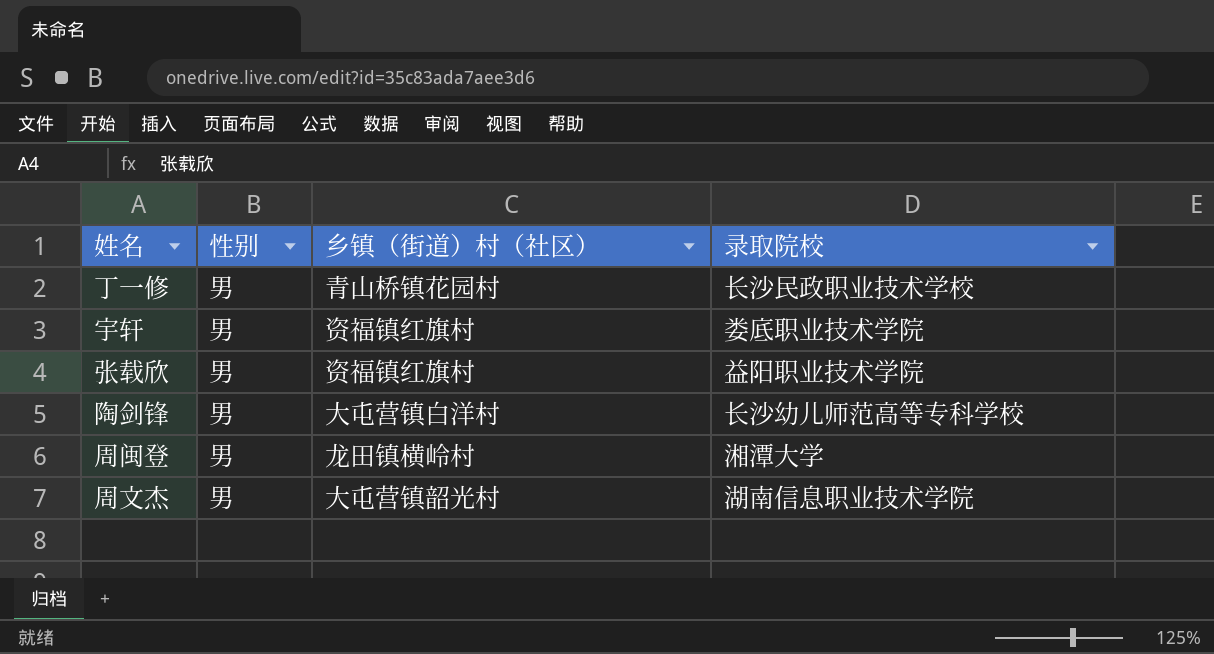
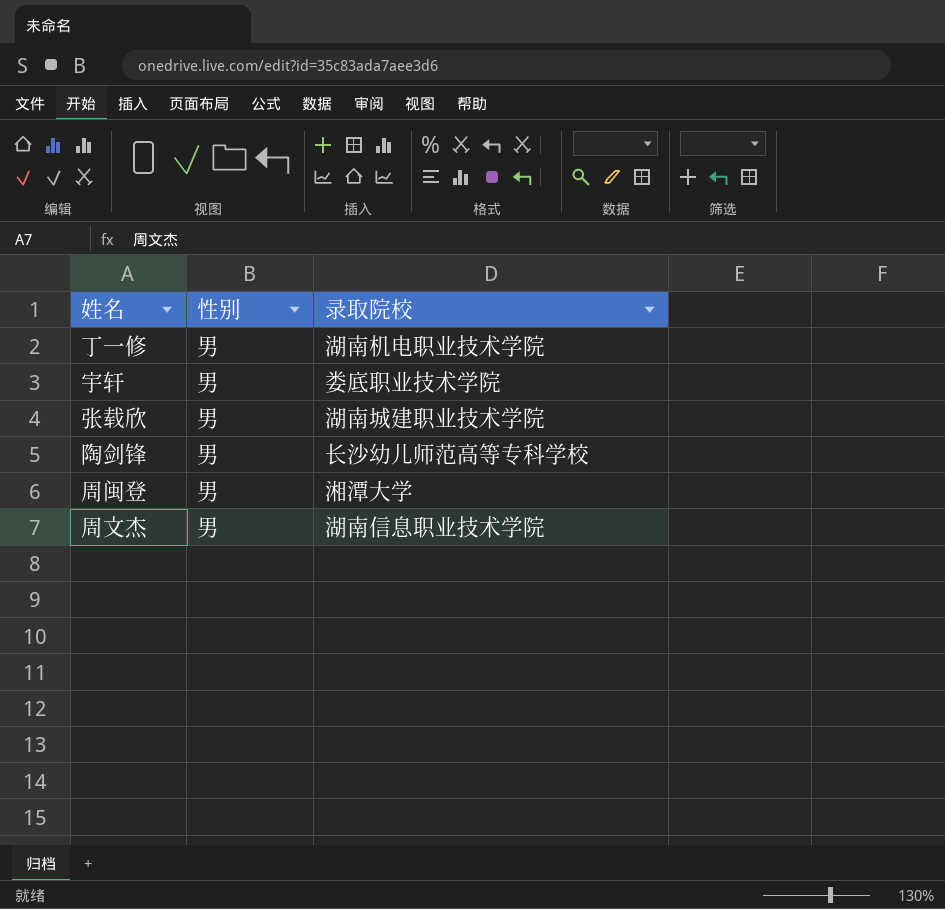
column 乡镇（街道）村（社区） | position: 3 -> none
丁一修 | 录取院校: 长沙民政职业技术学校 -> 湖南机电职业技术学院
张载欣 | 录取院校: 益阳职业技术学院 -> 湖南城建职业技术学院

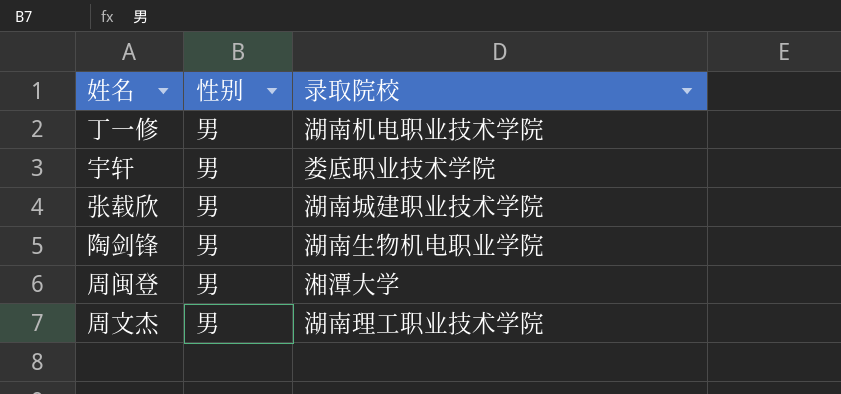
陶剑锋 | 录取院校: 长沙幼儿师范高等专科学校 -> 湖南生物机电职业学院
周文杰 | 录取院校: 湖南信息职业技术学院 -> 湖南理工职业技术学院

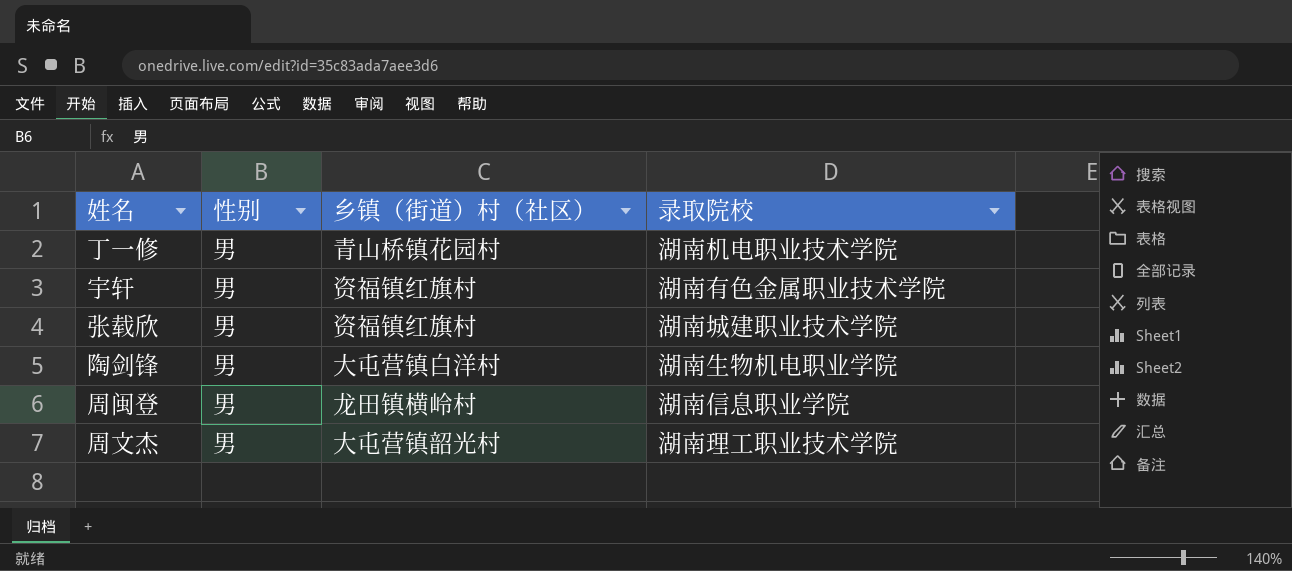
column 乡镇（街道）村（社区） | position: none -> 3
宇轩 | 录取院校: 娄底职业技术学院 -> 湖南有色金属职业技术学院
周闽登 | 录取院校: 湘潭大学 -> 湖南信息职业学院

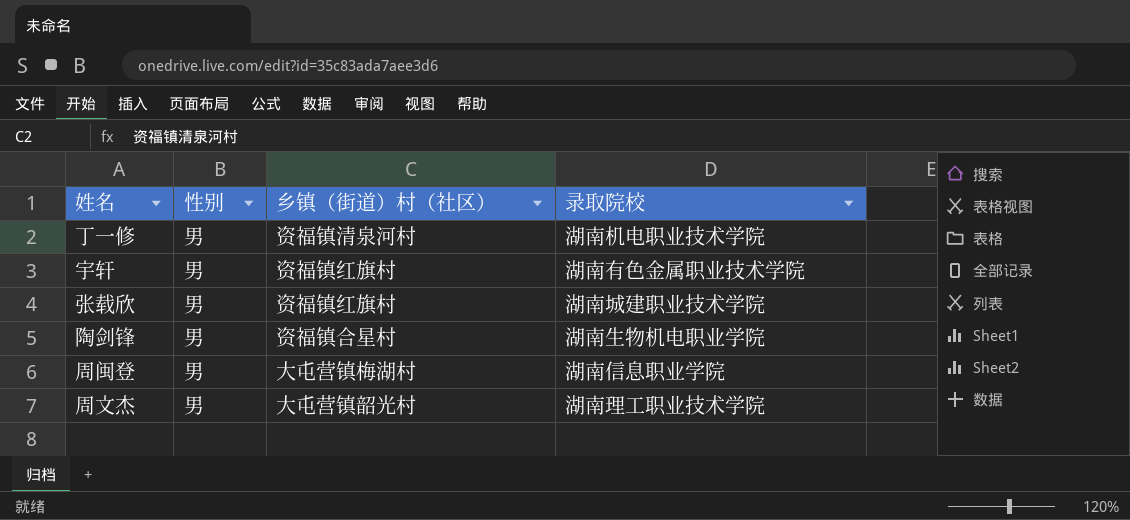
丁一修 | 乡镇（街道）村（社区）: 青山桥镇花园村 -> 资福镇清泉河村
陶剑锋 | 乡镇（街道）村（社区）: 大屯营镇白洋村 -> 资福镇合星村
周闽登 | 乡镇（街道）村（社区）: 龙田镇横岭村 -> 大屯营镇梅湖村

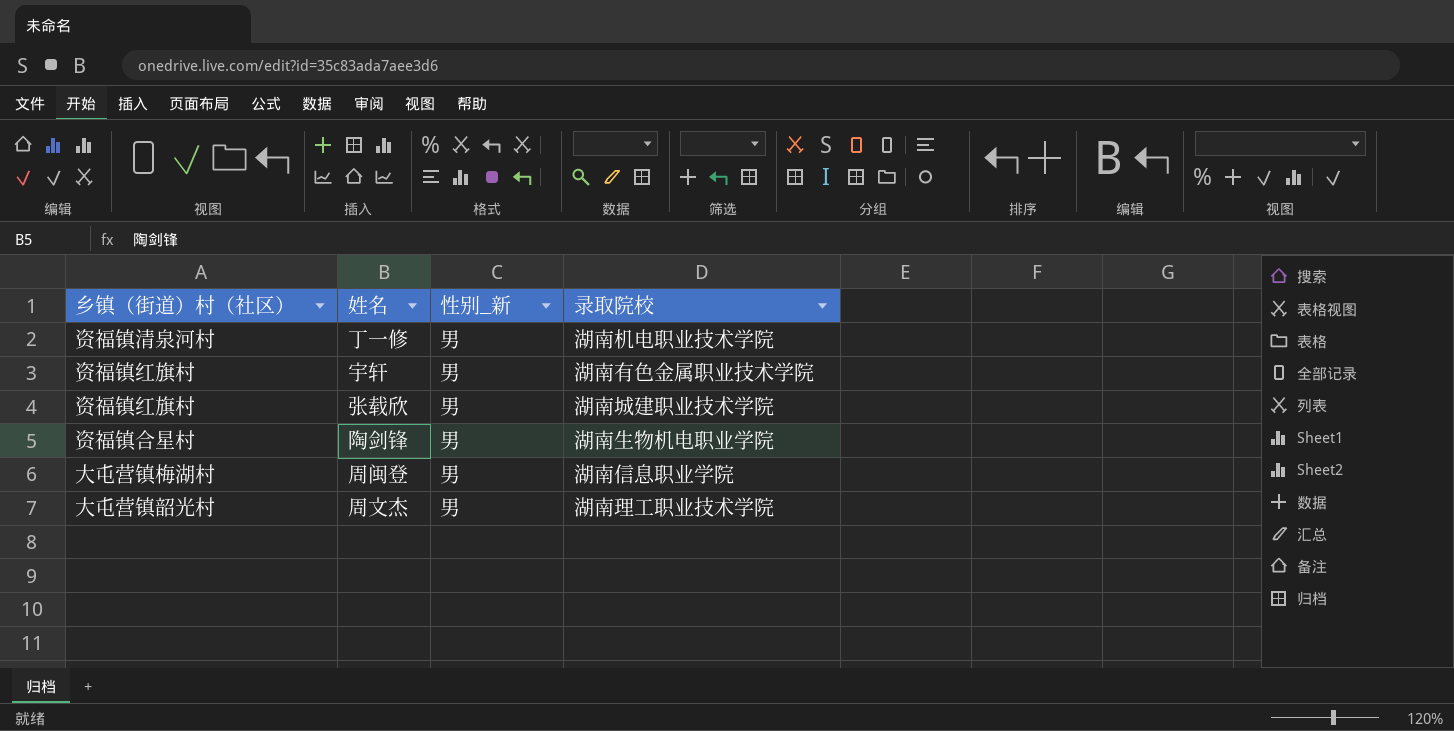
column 乡镇（街道）村（社区） | position: 3 -> 1
column name: 性别 -> 性别_新

